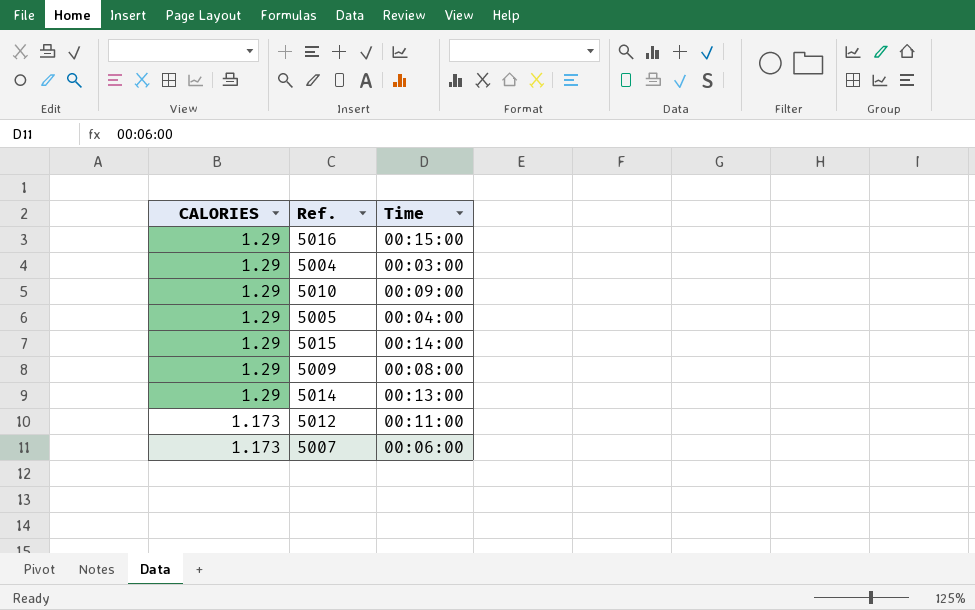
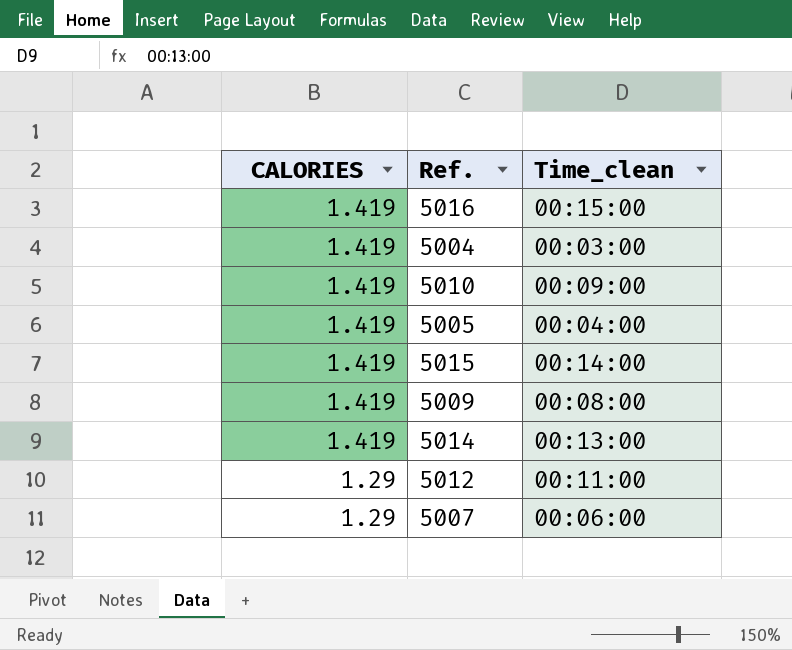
column name: Time -> Time_clean
5016 | CALORIES: 1.29 -> 1.419
5004 | CALORIES: 1.29 -> 1.419
5010 | CALORIES: 1.29 -> 1.419
5005 | CALORIES: 1.29 -> 1.419
5015 | CALORIES: 1.29 -> 1.419
5009 | CALORIES: 1.29 -> 1.419
5014 | CALORIES: 1.29 -> 1.419
5012 | CALORIES: 1.173 -> 1.29
5007 | CALORIES: 1.173 -> 1.29

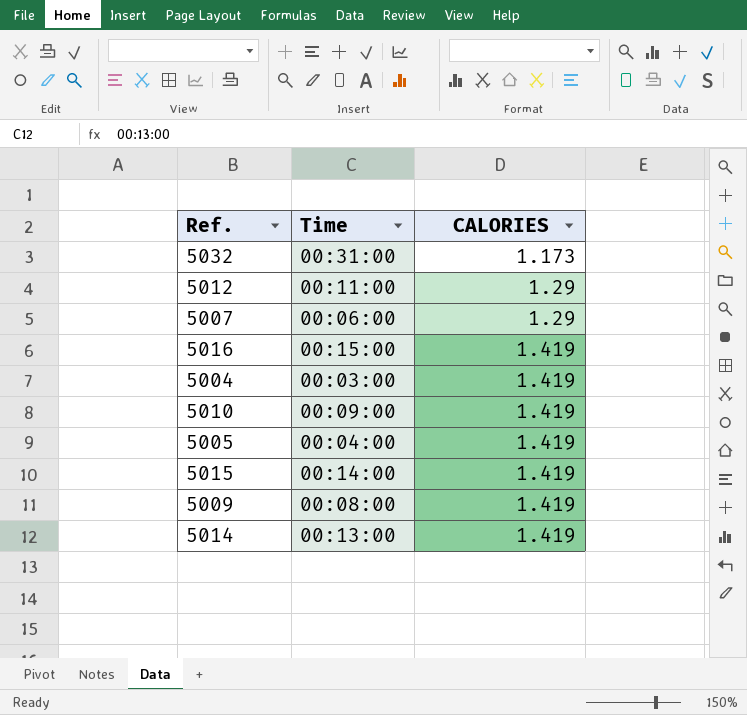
row order: CALORIES descending -> CALORIES ascending
column name: Time_clean -> Time
column CALORIES | position: 1 -> 3
row 5032: none -> 00:31:00 | 1.173

